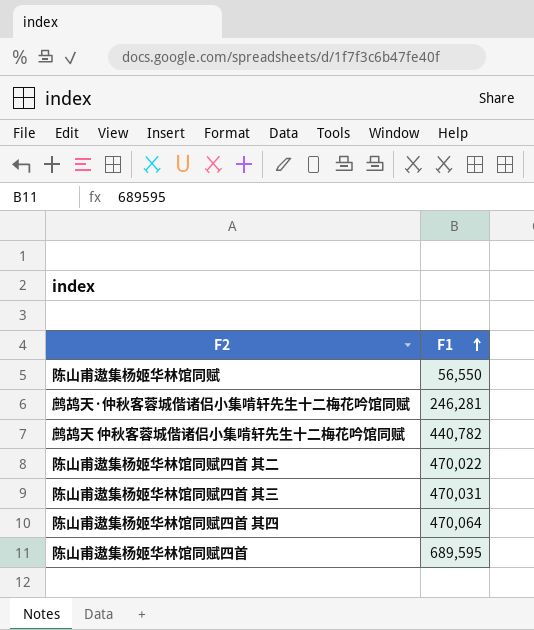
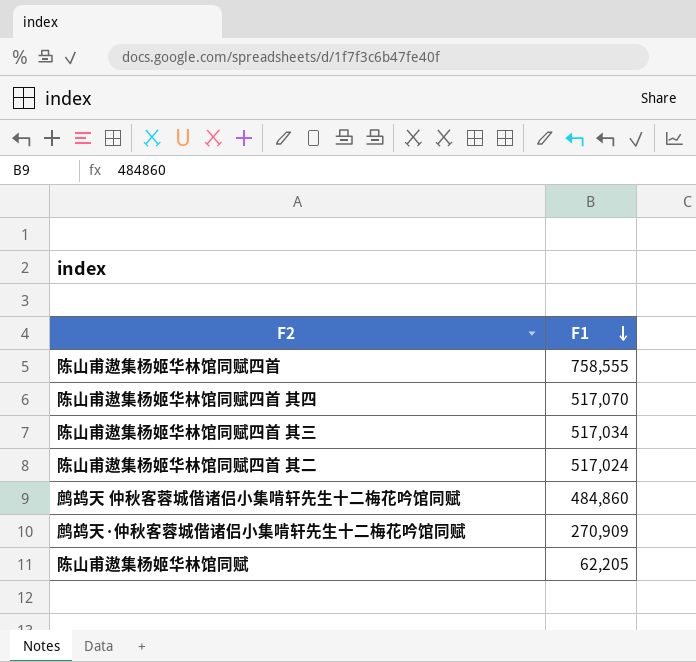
row order: F1 ascending -> F1 descending
陈山甫遨集杨姬华林馆同赋四首 | F1: 689,595 -> 758,555
陈山甫遨集杨姬华林馆同赋四首 其四 | F1: 470,064 -> 517,070
陈山甫遨集杨姬华林馆同赋四首 其三 | F1: 470,031 -> 517,034
陈山甫遨集杨姬华林馆同赋四首 其二 | F1: 470,022 -> 517,024
鹧鸪天 仲秋客蓉城偕诸侣小集啃轩先生十二梅花吟馆同赋 | F1: 440,782 -> 484,860
鹧鸪天·仲秋客蓉城偕诸侣小集啃轩先生十二梅花吟馆同赋 | F1: 246,281 -> 270,909
陈山甫遨集杨姬华林馆同赋 | F1: 56,550 -> 62,205

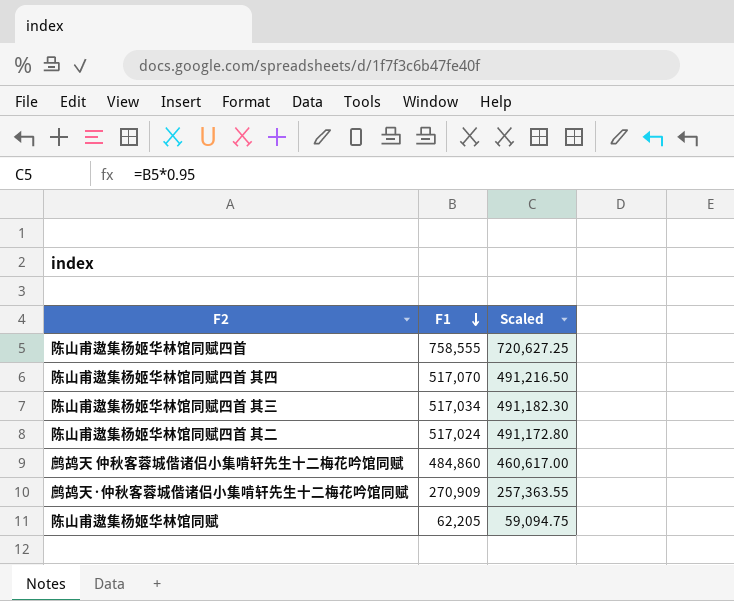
column Scaled | formula: none -> [F1] * 0.95

